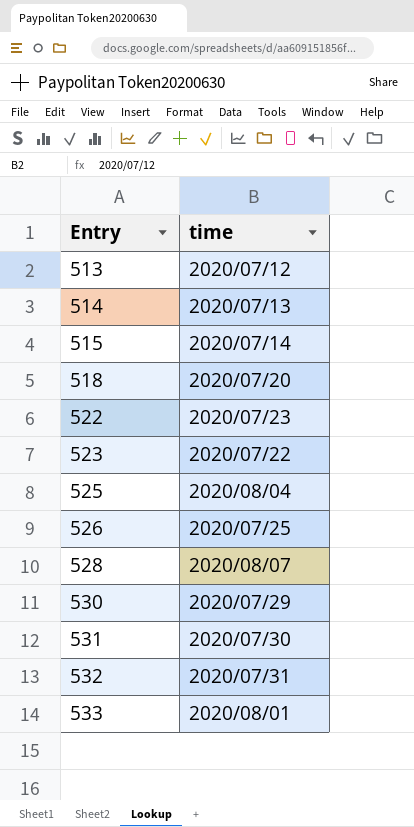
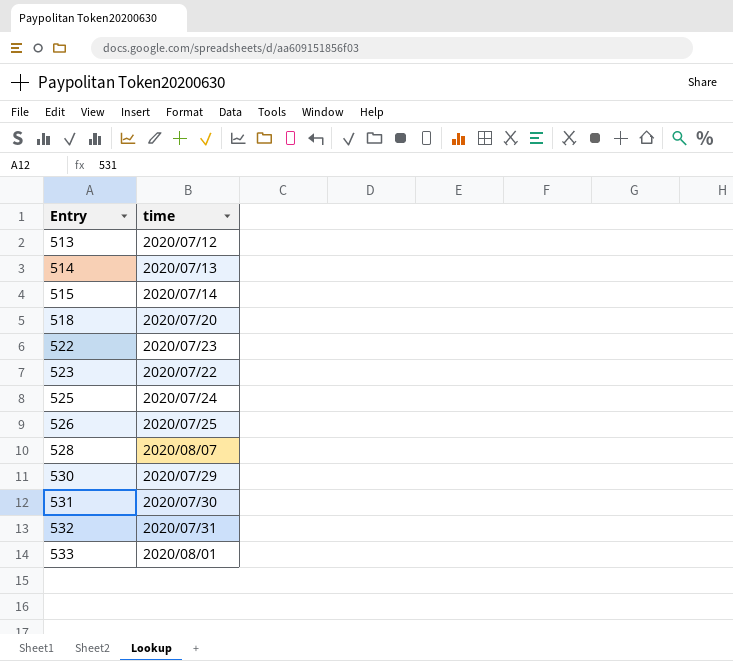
525 | time: 2020/08/04 -> 2020/07/24

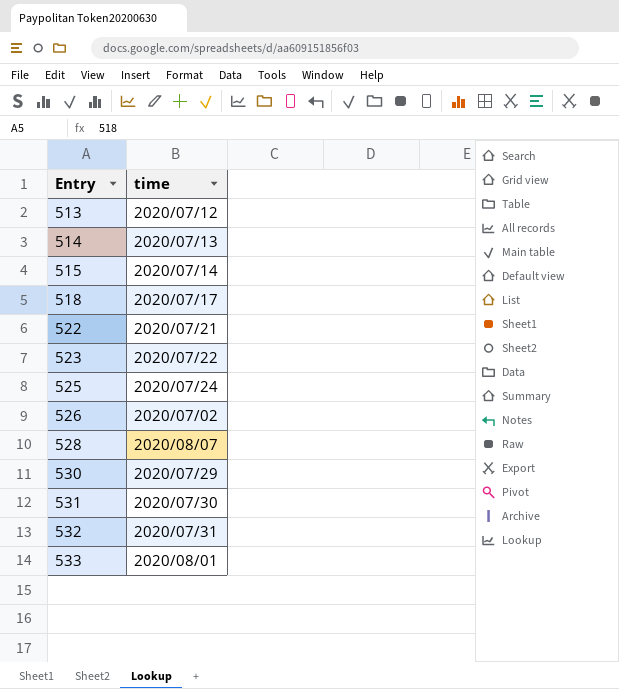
518 | time: 2020/07/20 -> 2020/07/17
522 | time: 2020/07/23 -> 2020/07/21
526 | time: 2020/07/25 -> 2020/07/02

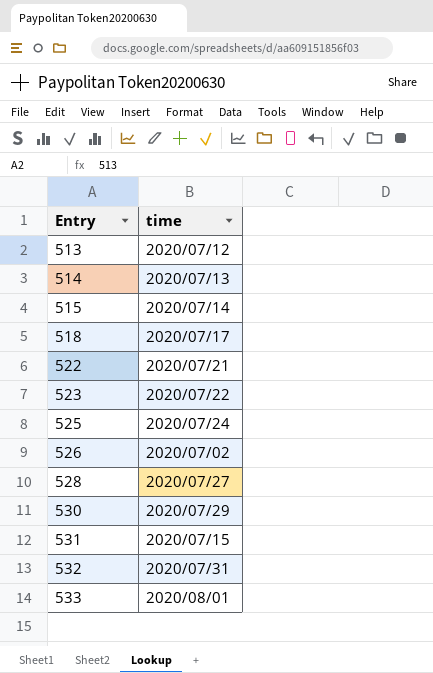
528 | time: 2020/08/07 -> 2020/07/27
531 | time: 2020/07/30 -> 2020/07/15

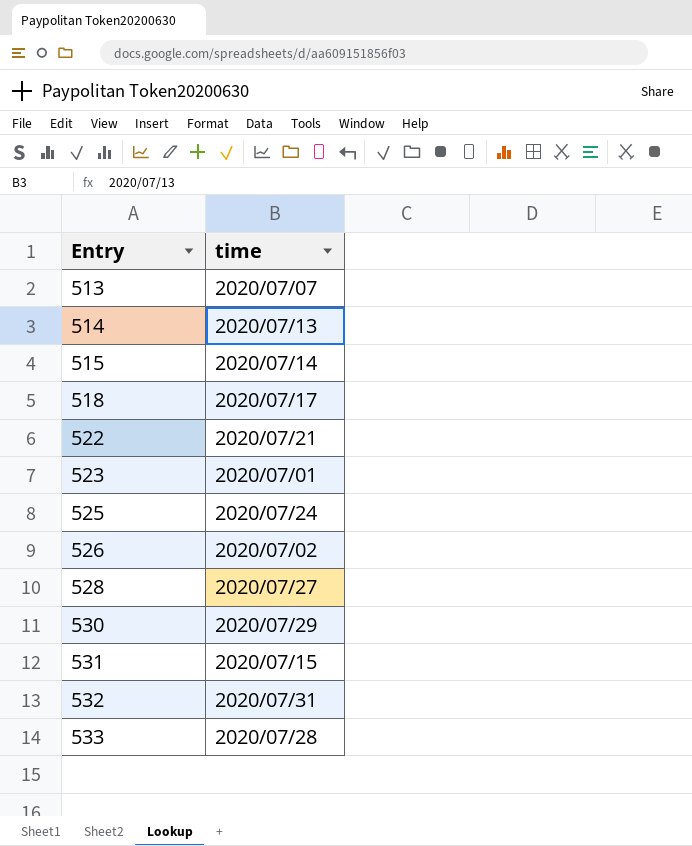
513 | time: 2020/07/12 -> 2020/07/07
523 | time: 2020/07/22 -> 2020/07/01
533 | time: 2020/08/01 -> 2020/07/28

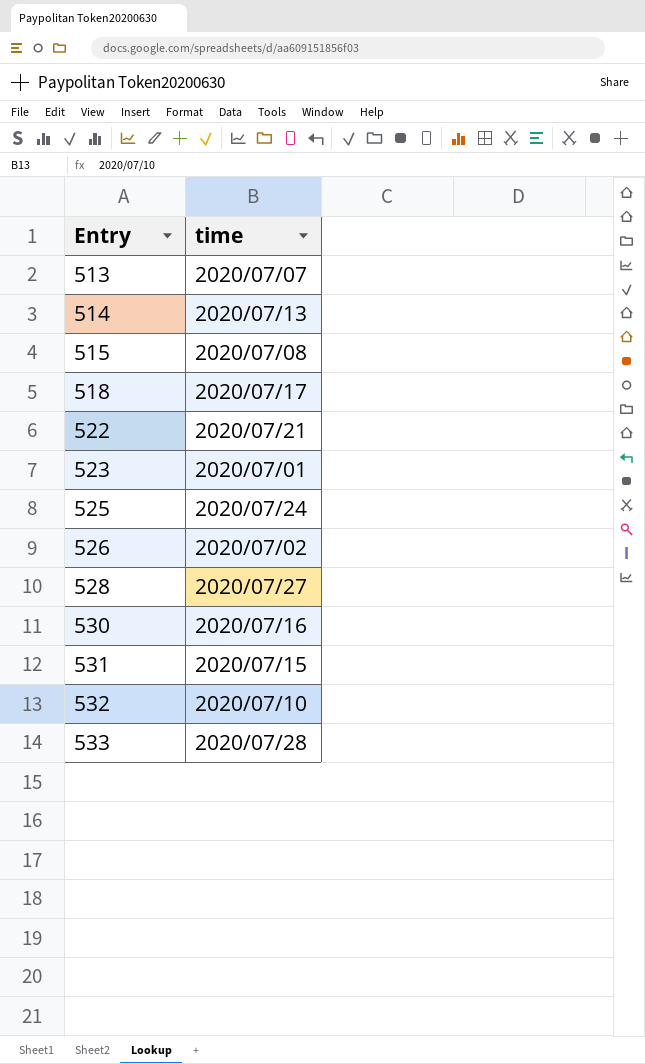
515 | time: 2020/07/14 -> 2020/07/08
530 | time: 2020/07/29 -> 2020/07/16
532 | time: 2020/07/31 -> 2020/07/10

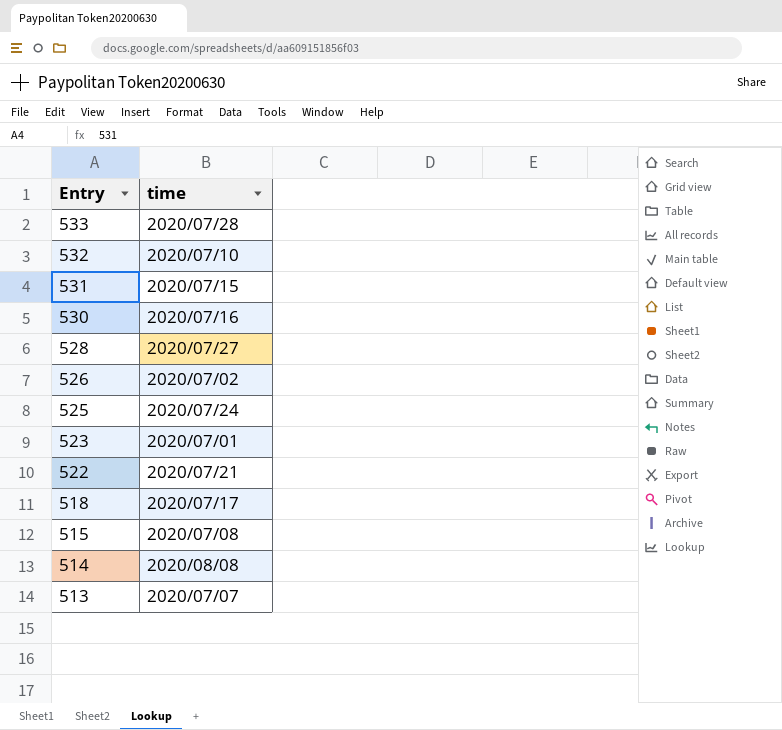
row order: Entry ascending -> Entry descending
514 | time: 2020/07/13 -> 2020/08/08

